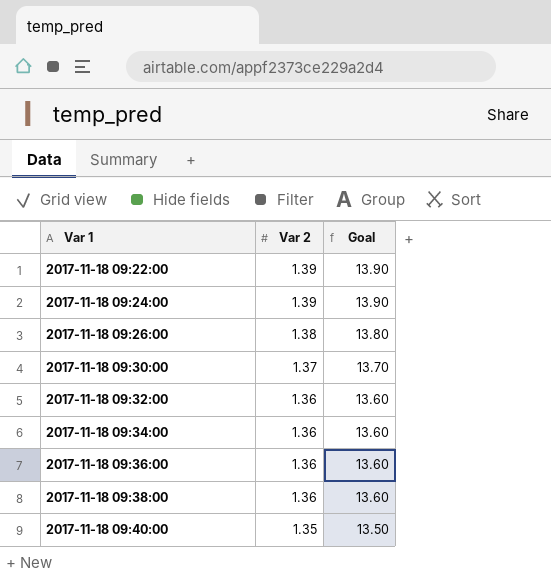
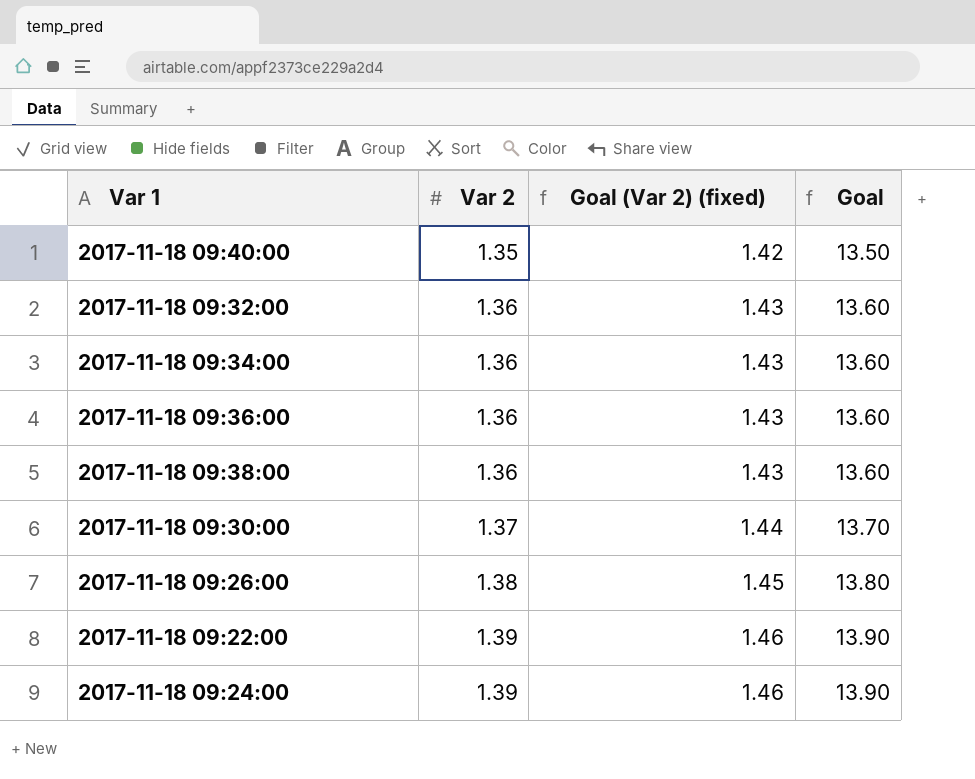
row order: Var 1 ascending -> Var 2 ascending
column Goal (Var 2) (fixed) | formula: none -> [Var 2] * 1.05

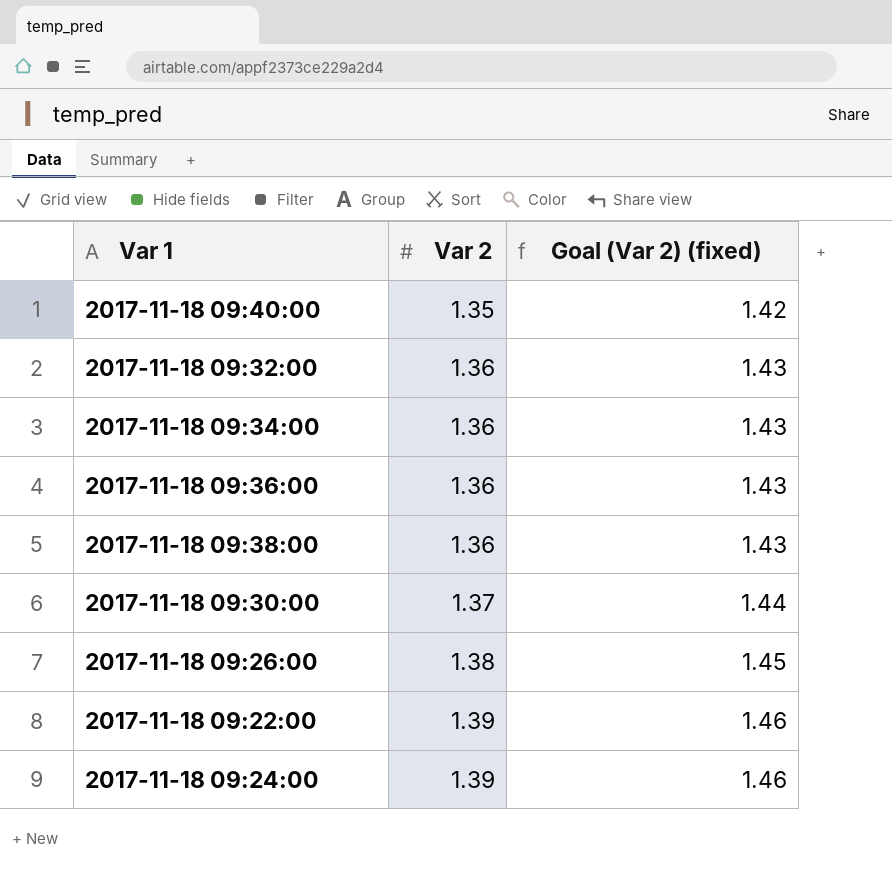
column Goal | formula: [Var 2] * 10 -> none

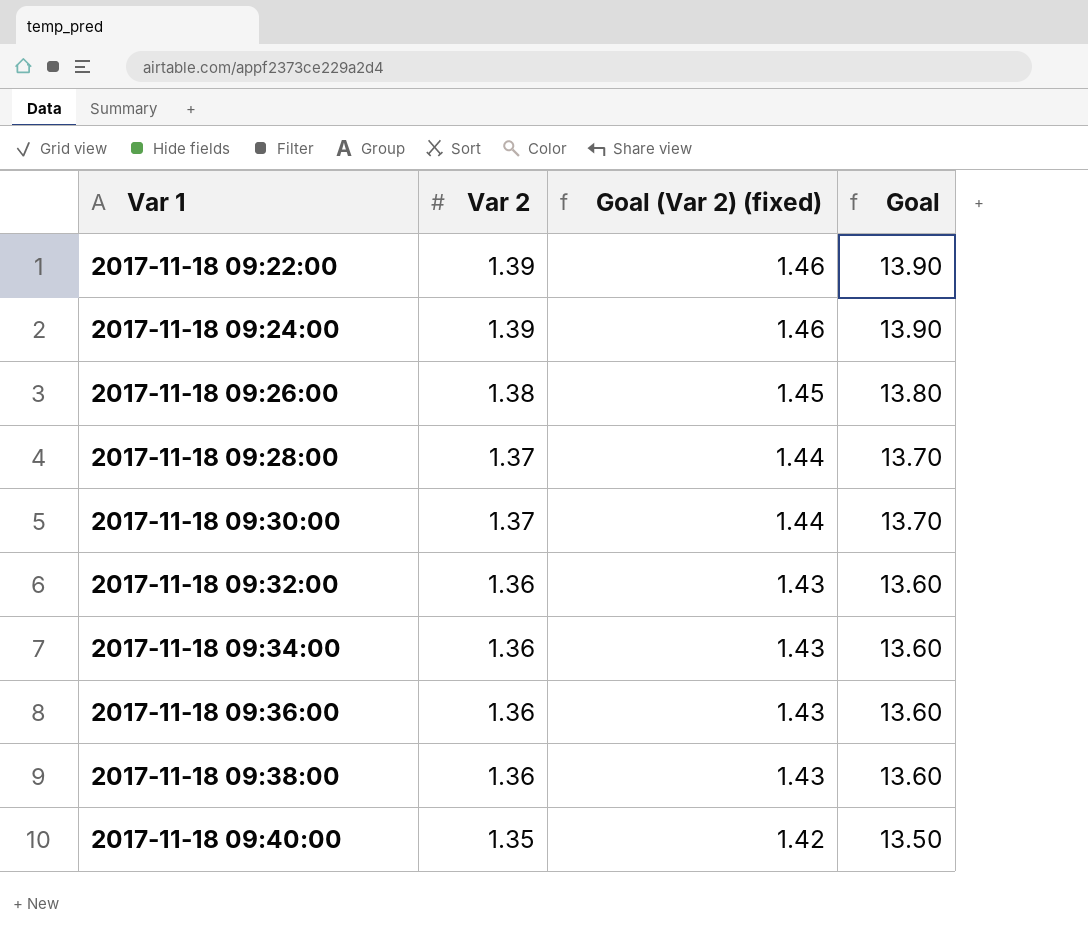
row order: Var 2 ascending -> Var 1 ascending
column Goal | formula: none -> [Var 2] * 10
row 2017-11-18 09:28:00: none -> 1.37 | 1.44 | 13.70

